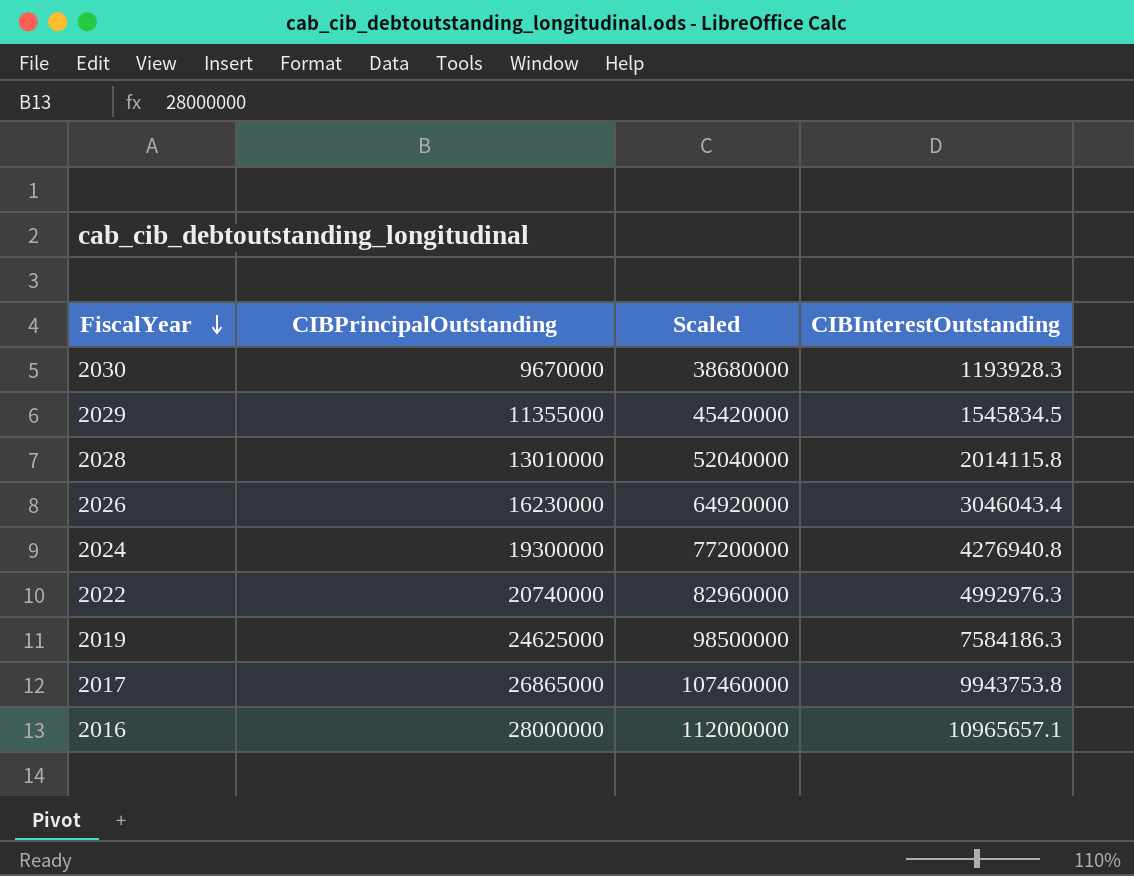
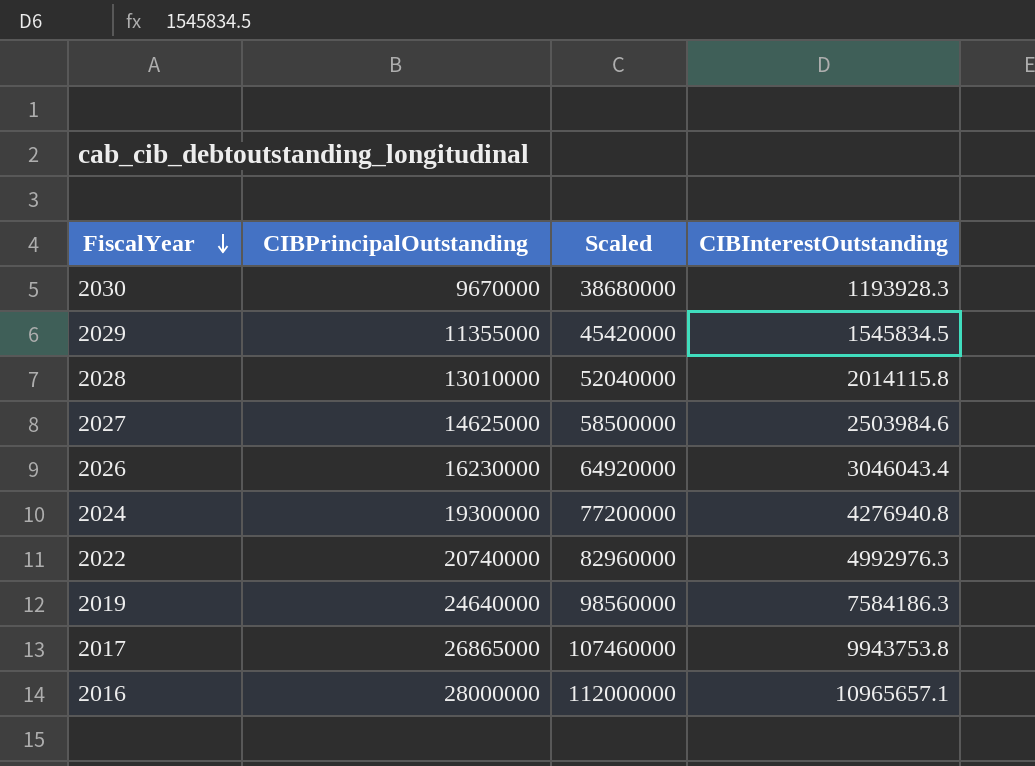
row 2027: none -> 14625000 | 58500000 | 2503984.6
2019 | CIBPrincipalOutstanding: 24625000 -> 24640000
2019 | Scaled: 98500000 -> 98560000

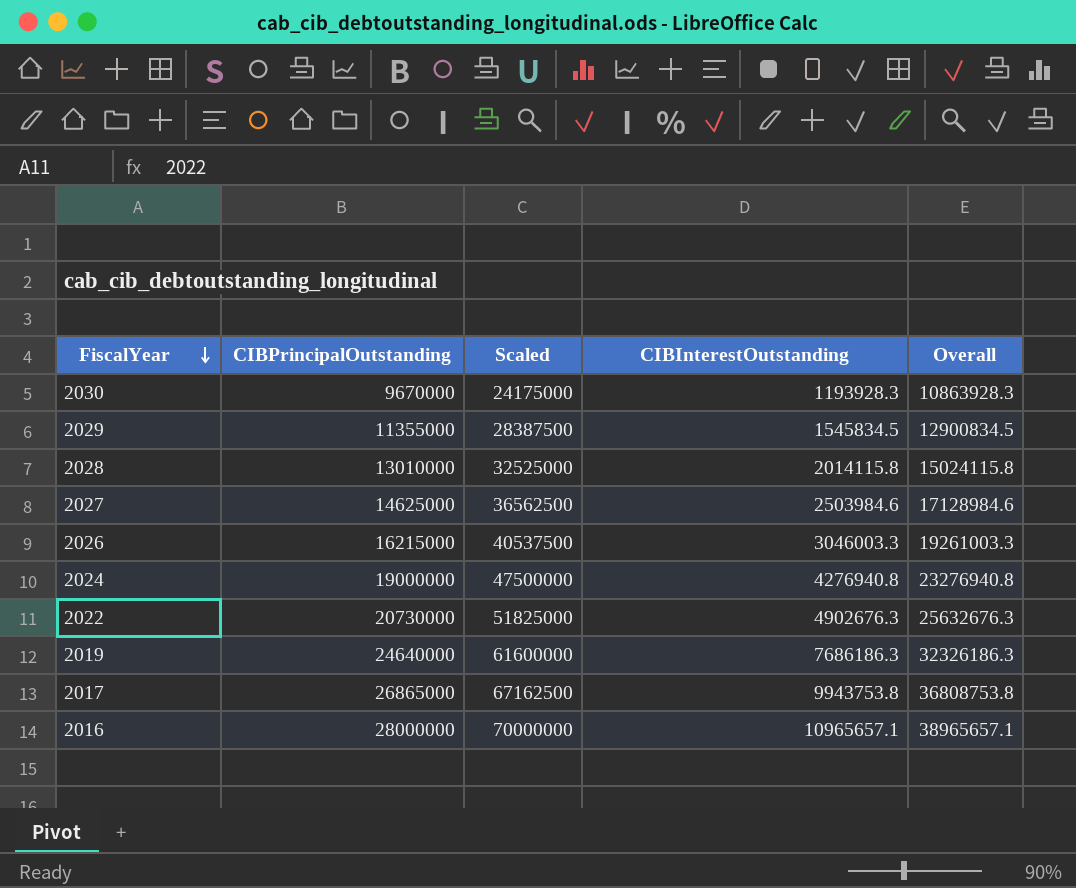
column Scaled | formula: [CIBPrincipalOutstanding] * 4 -> [CIBPrincipalOutstanding] * 2.5
column Overall | formula: none -> [CIBPrincipalOutstanding] + [CIBInterestOutstanding]
2026 | CIBPrincipalOutstanding: 16230000 -> 16215000
2026 | CIBInterestOutstanding: 3046043.4 -> 3046003.3
2024 | CIBPrincipalOutstanding: 19300000 -> 19000000
2022 | CIBPrincipalOutstanding: 20740000 -> 20730000
2022 | CIBInterestOutstanding: 4992976.3 -> 4902676.3
2019 | CIBInterestOutstanding: 7584186.3 -> 7686186.3

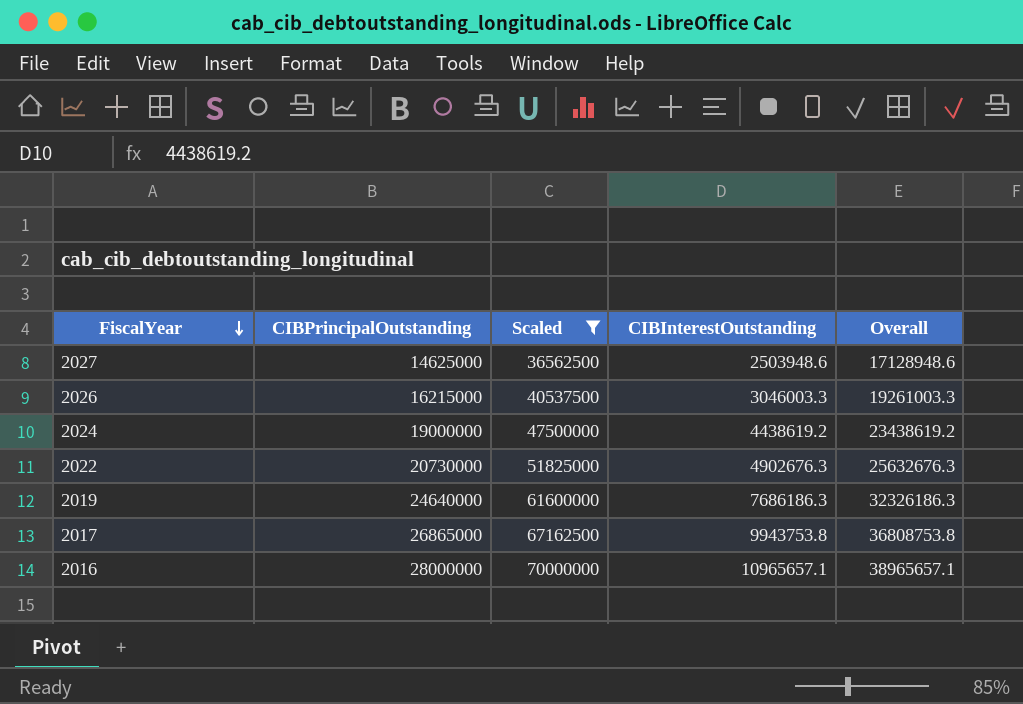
filter: none -> Scaled >= 36562500
2027 | CIBInterestOutstanding: 2503984.6 -> 2503948.6
2027 | Overall: 17128984.6 -> 17128948.6
2024 | CIBInterestOutstanding: 4276940.8 -> 4438619.2
2024 | Overall: 23276940.8 -> 23438619.2

